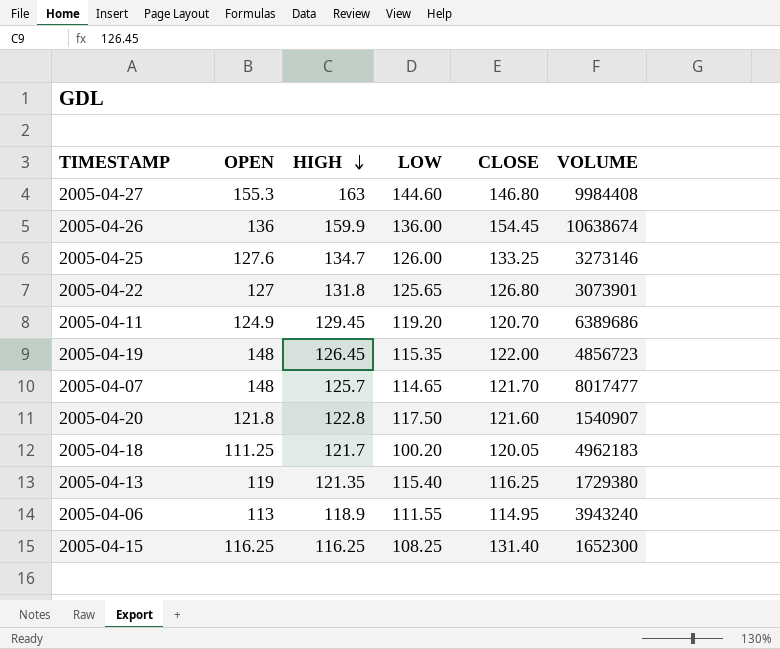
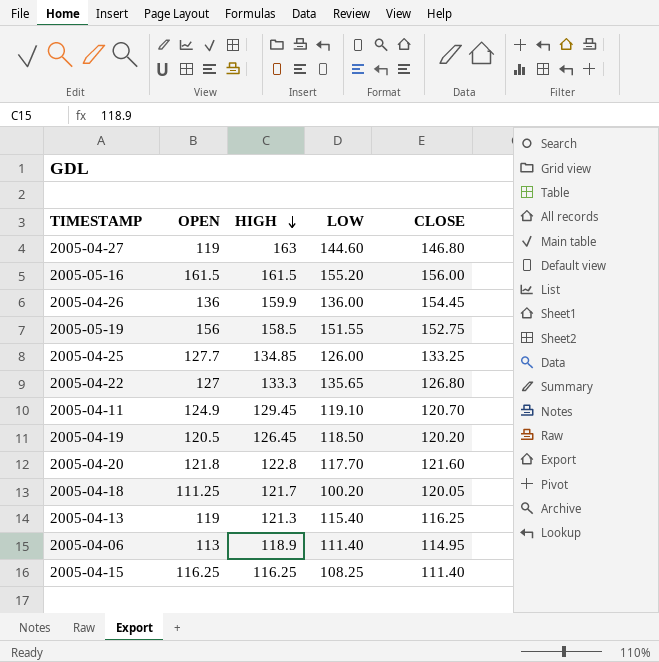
column VOLUME | position: 6 -> none
row 2005-04-07: 148 | 125.7 | 114.65 | 121.70 | 8017477 -> none
2005-04-27 | OPEN: 155.3 -> 119
row 2005-05-16: none -> 161.5 | 161.5 | 155.20 | 156.00
row 2005-05-19: none -> 156 | 158.5 | 151.55 | 152.75
2005-04-25 | OPEN: 127.6 -> 127.7
2005-04-25 | HIGH: 134.7 -> 134.85
2005-04-22 | HIGH: 131.8 -> 133.3
2005-04-22 | LOW: 125.65 -> 135.65
2005-04-11 | LOW: 119.20 -> 119.10
2005-04-19 | OPEN: 148 -> 120.5
2005-04-19 | LOW: 115.35 -> 118.50
2005-04-19 | CLOSE: 122.00 -> 120.20
2005-04-20 | LOW: 117.50 -> 117.70
2005-04-13 | HIGH: 121.35 -> 121.3
2005-04-06 | LOW: 111.55 -> 111.40
2005-04-15 | CLOSE: 131.40 -> 111.40

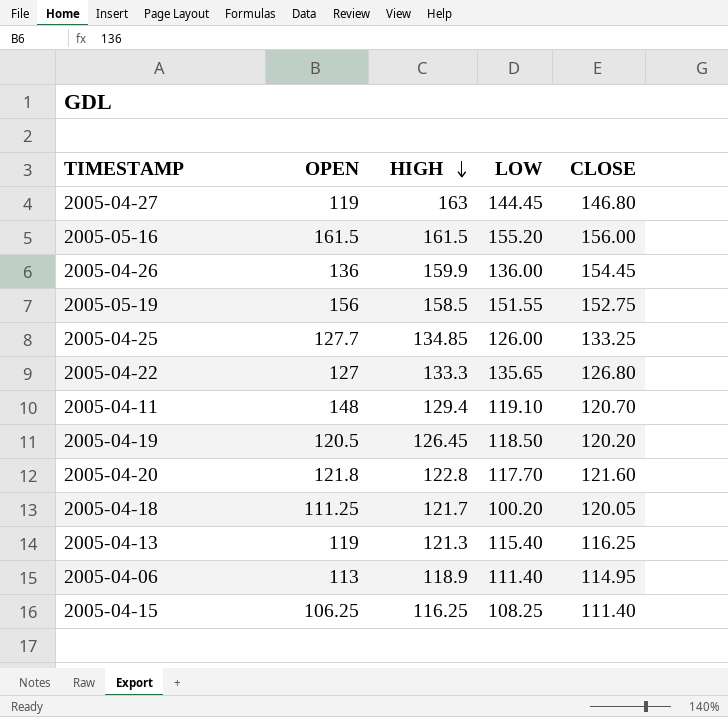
2005-04-27 | LOW: 144.60 -> 144.45
2005-04-11 | OPEN: 124.9 -> 148
2005-04-11 | HIGH: 129.45 -> 129.4
2005-04-15 | OPEN: 116.25 -> 106.25

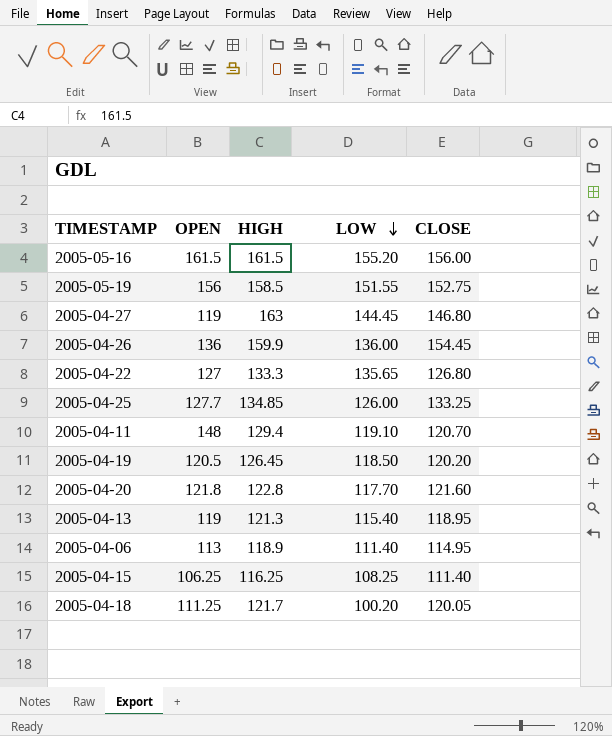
row order: HIGH descending -> LOW descending
2005-04-13 | CLOSE: 116.25 -> 118.95

